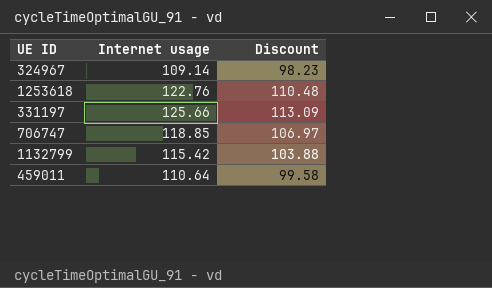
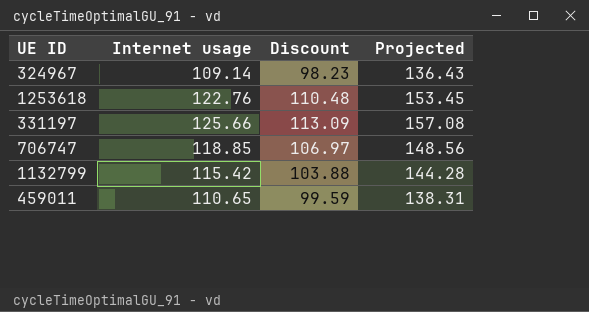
column Projected | formula: none -> [Internet usage] * 1.25
459011 | Internet usage: 110.64 -> 110.65
459011 | Discount: 99.58 -> 99.59

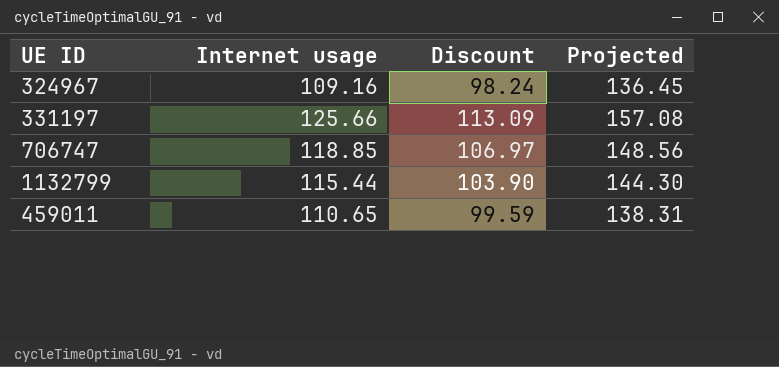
row 1253618: 122.76 | 110.48 | 153.45 -> none
324967 | Internet usage: 109.14 -> 109.16
324967 | Discount: 98.23 -> 98.24
324967 | Projected: 136.43 -> 136.45
1132799 | Internet usage: 115.42 -> 115.44
1132799 | Discount: 103.88 -> 103.90
1132799 | Projected: 144.28 -> 144.30

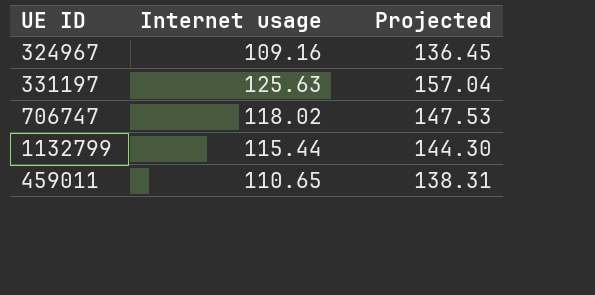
column Discount | formula: [Internet usage] * 0.9 -> none
331197 | Internet usage: 125.66 -> 125.63
331197 | Projected: 157.08 -> 157.04
706747 | Internet usage: 118.85 -> 118.02
706747 | Projected: 148.56 -> 147.53

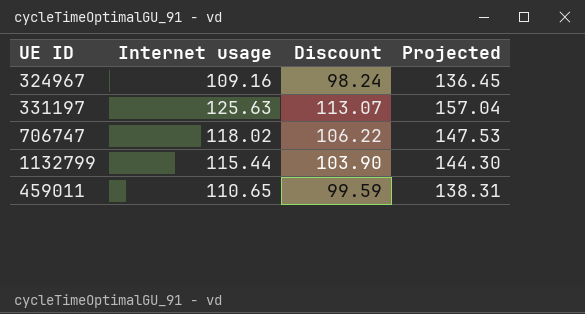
column Discount | formula: none -> [Internet usage] * 0.9

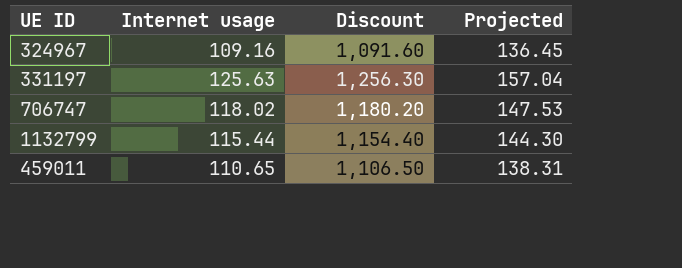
column Discount | formula: [Internet usage] * 0.9 -> [Internet usage] * 10

